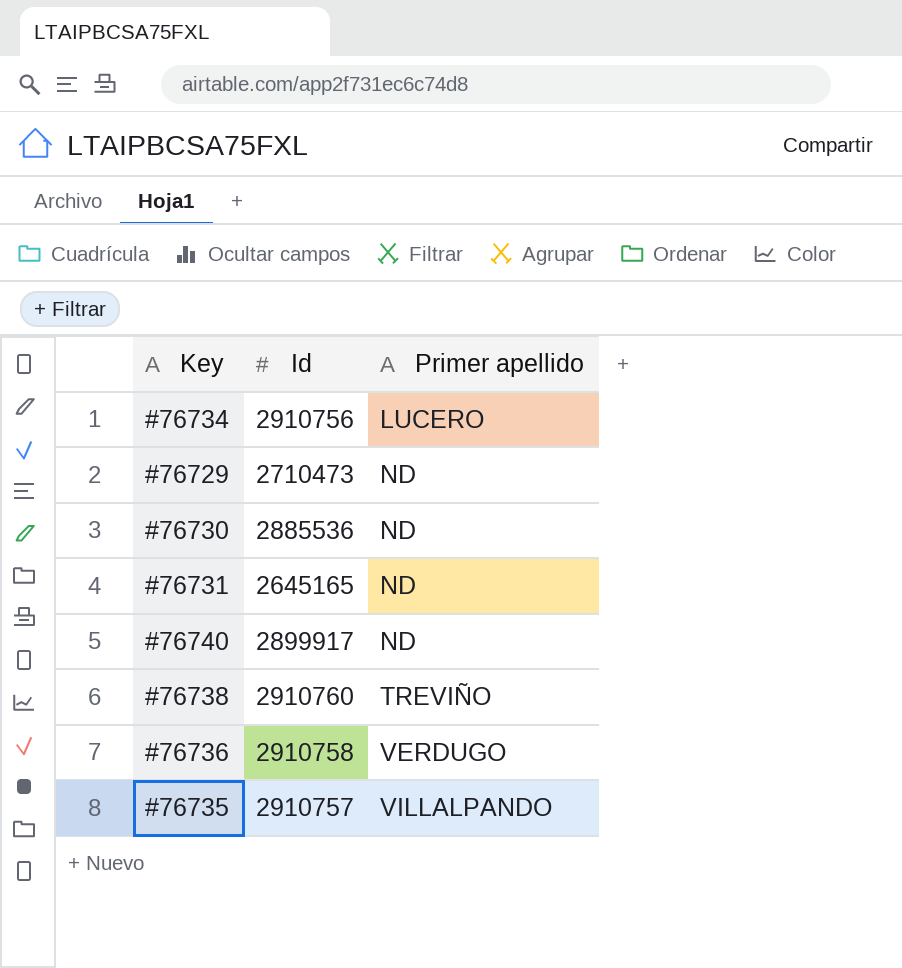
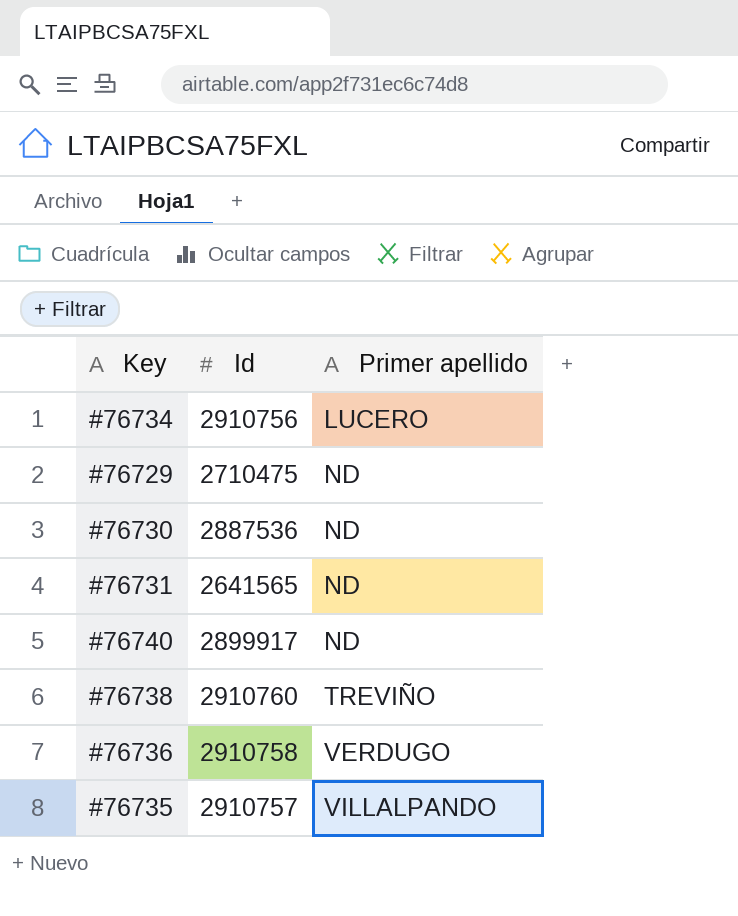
#76729 | Id: 2710473 -> 2710475
#76730 | Id: 2885536 -> 2887536
#76731 | Id: 2645165 -> 2641565

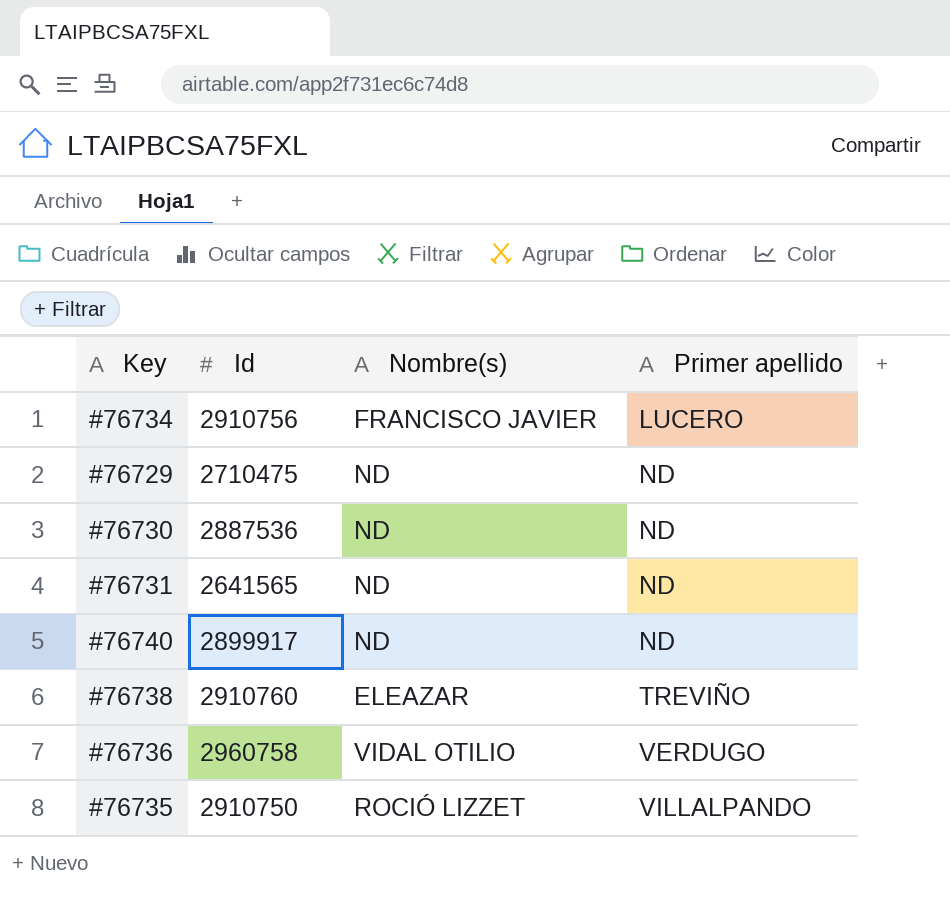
column Nombre(s) | position: none -> 3
#76736 | Id: 2910758 -> 2960758
#76735 | Id: 2910757 -> 2910750

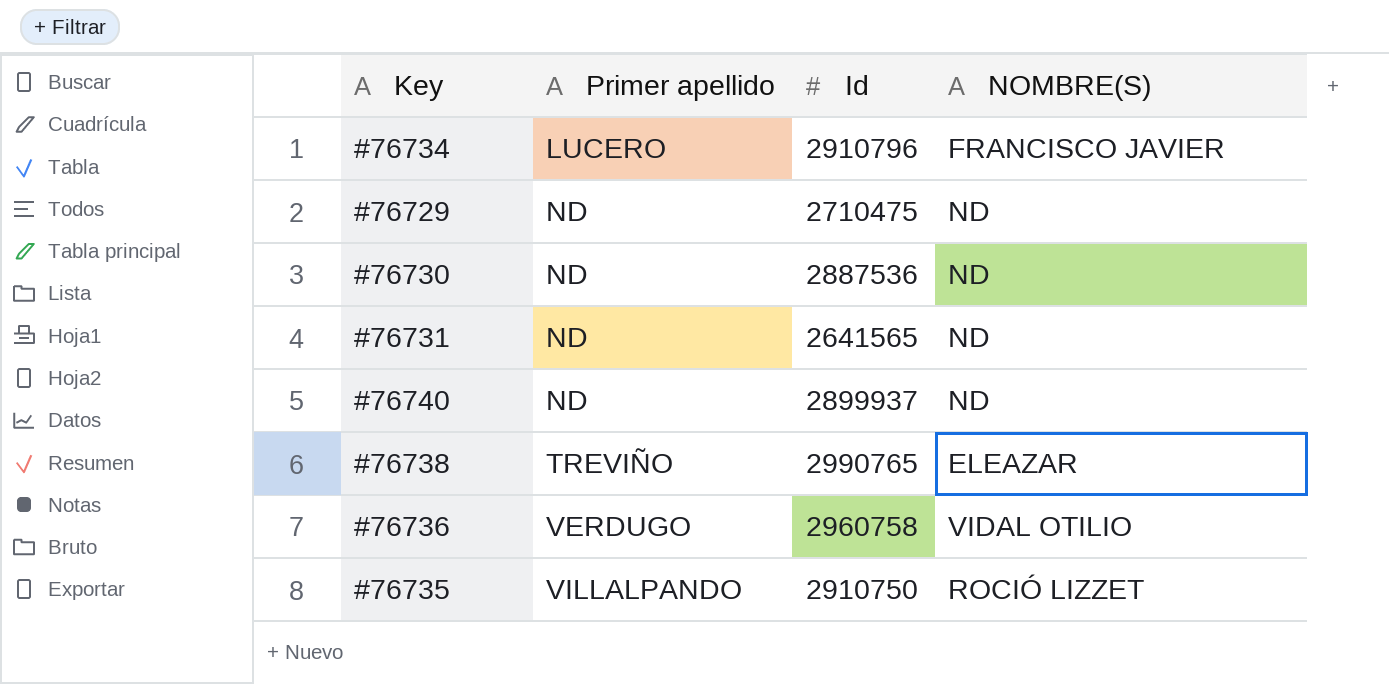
column Primer apellido | position: 4 -> 2
column name: Nombre(s) -> NOMBRE(S)
#76734 | Id: 2910756 -> 2910796
#76740 | Id: 2899917 -> 2899937
#76738 | Id: 2910760 -> 2990765

